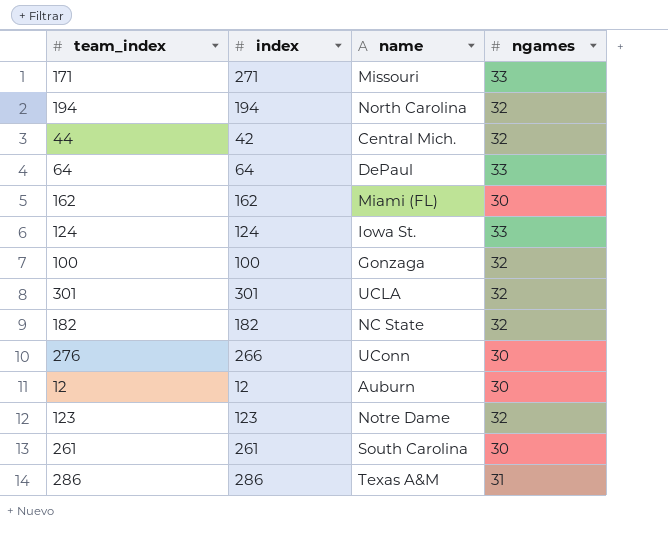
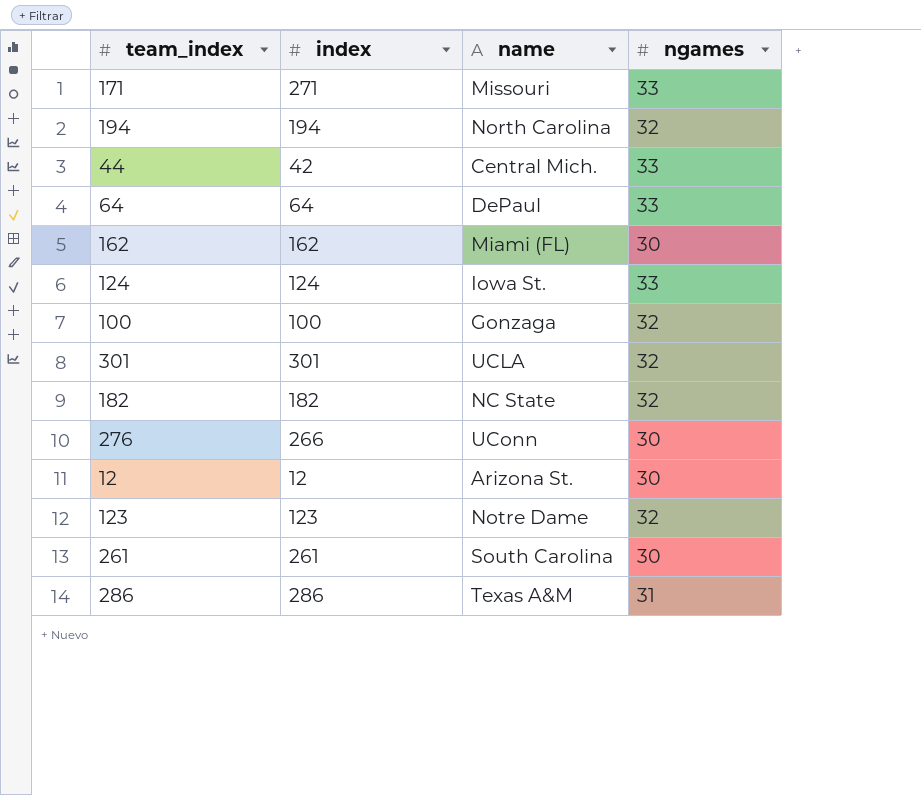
44 | ngames: 32 -> 33
12 | name: Auburn -> Arizona St.

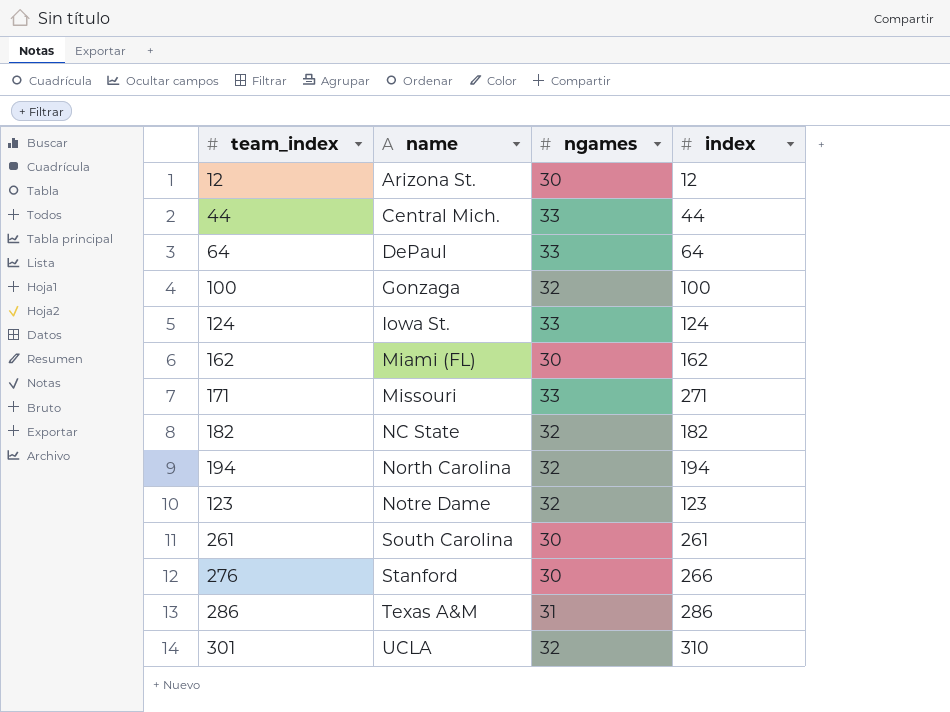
row order: none -> name ascending
column index | position: 2 -> 4
44 | index: 42 -> 44
276 | name: UConn -> Stanford
301 | index: 301 -> 310

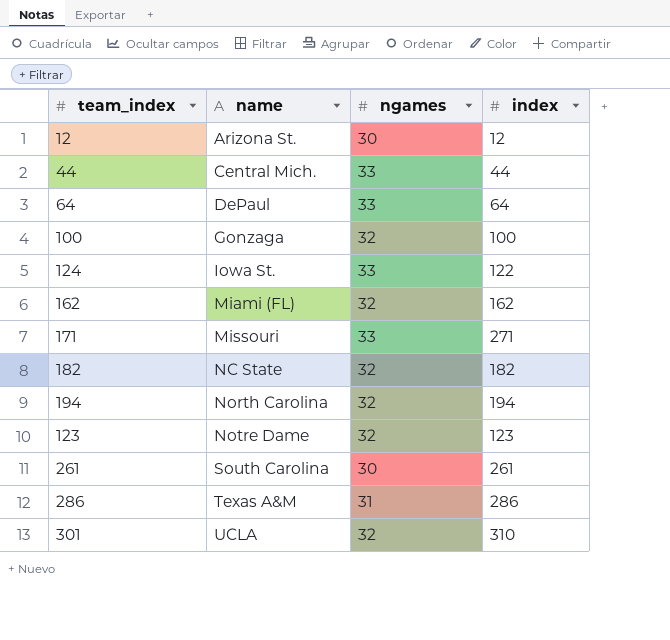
row 276: Stanford | 30 | 266 -> none
124 | index: 124 -> 122
162 | ngames: 30 -> 32

